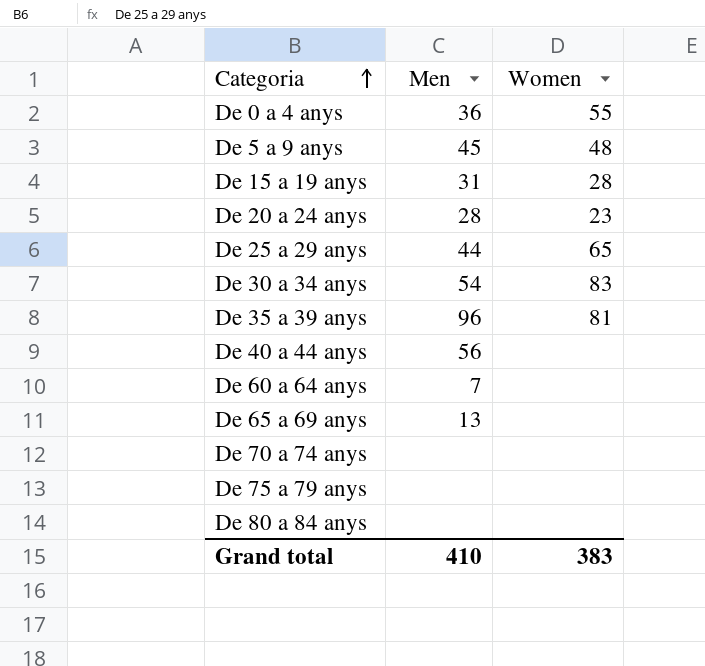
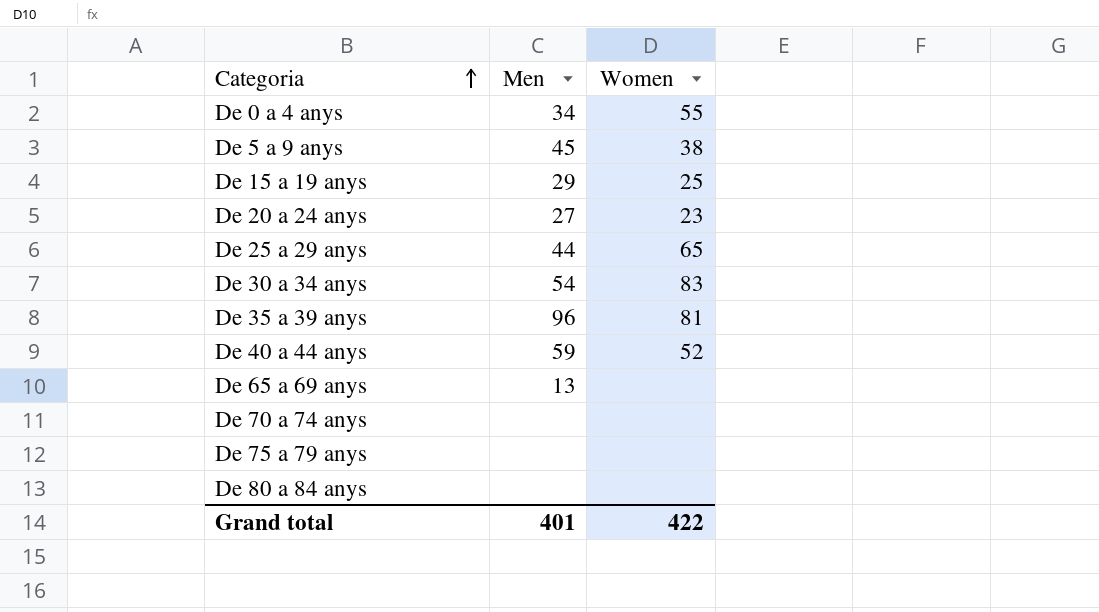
row De 60 a 64 anys: 7 | none -> none
De 0 a 4 anys | Men: 36 -> 34
De 5 a 9 anys | Women: 48 -> 38
De 15 a 19 anys | Men: 31 -> 29
De 15 a 19 anys | Women: 28 -> 25
De 20 a 24 anys | Men: 28 -> 27
De 40 a 44 anys | Men: 56 -> 59
De 40 a 44 anys | Women: none -> 52
Grand total | Men: 410 -> 401
Grand total | Women: 383 -> 422

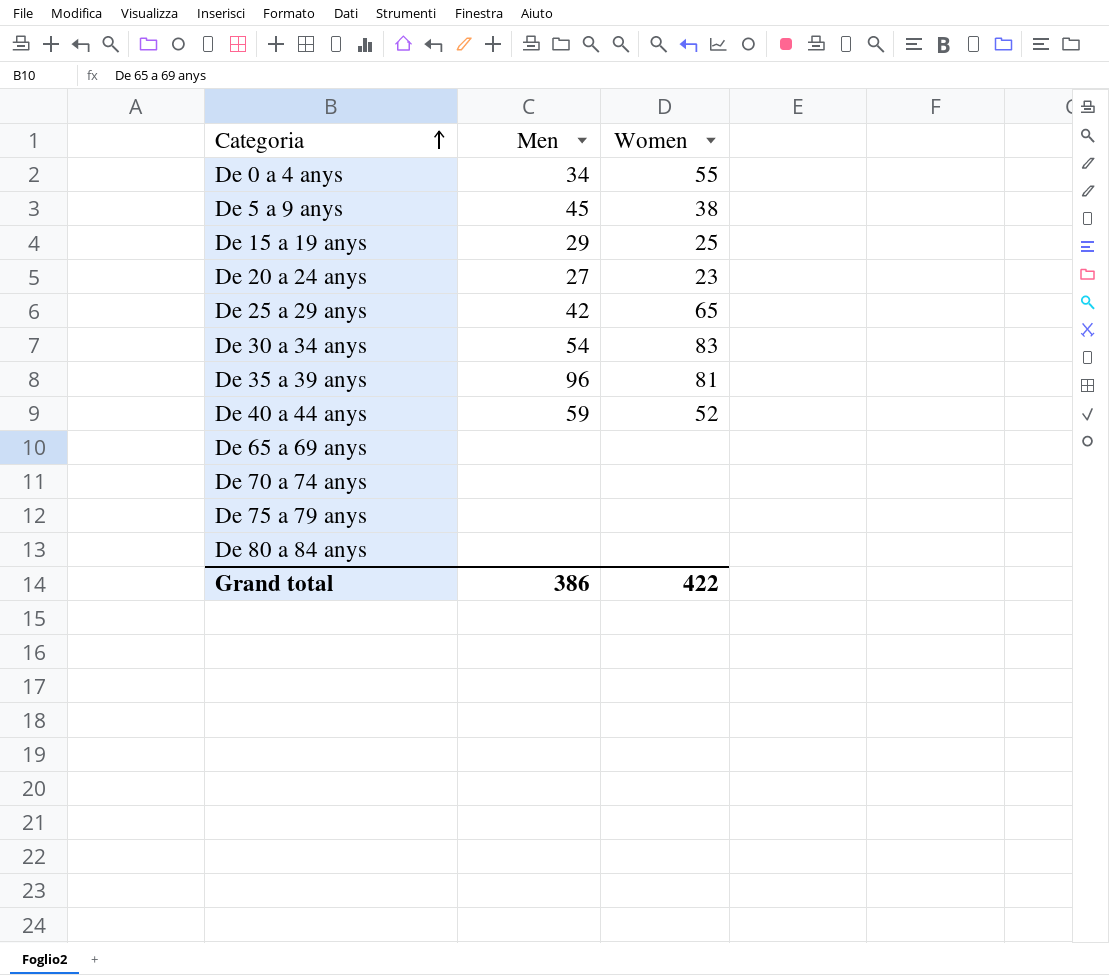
De 25 a 29 anys | Men: 44 -> 42
De 65 a 69 anys | Men: 13 -> none
Grand total | Men: 401 -> 386

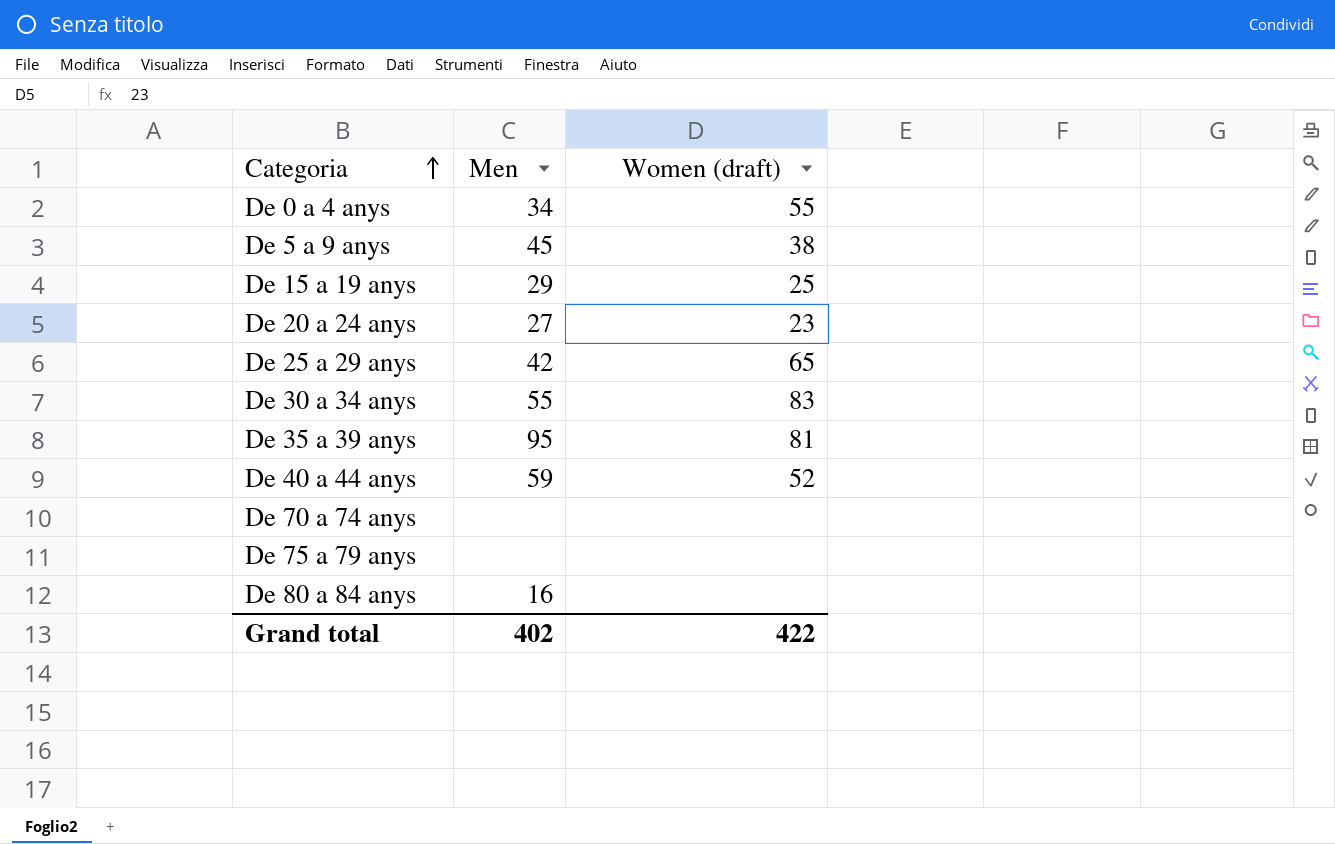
column name: Women -> Women (draft)
row De 65 a 69 anys: none | none -> none
De 30 a 34 anys | Men: 54 -> 55
De 35 a 39 anys | Men: 96 -> 95
De 80 a 84 anys | Men: none -> 16
Grand total | Men: 386 -> 402

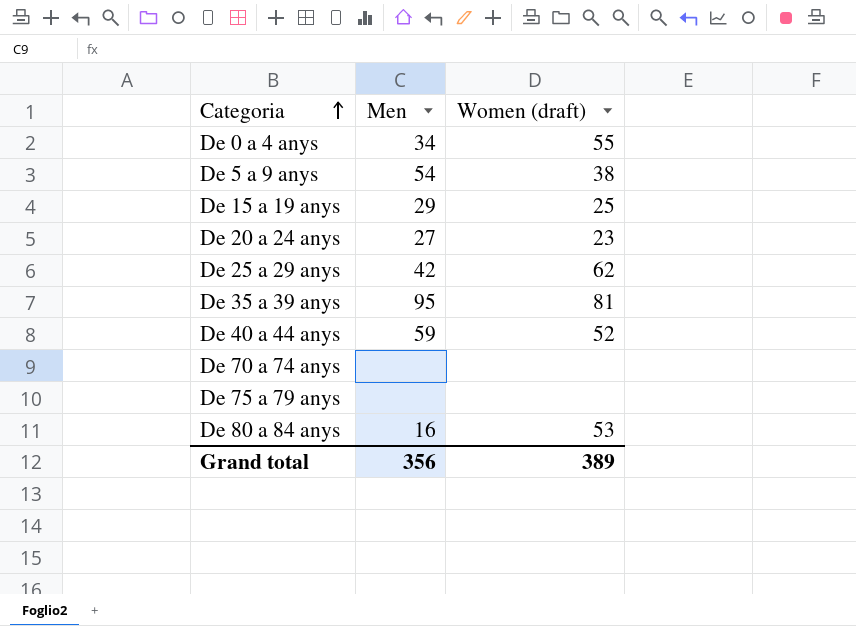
row De 30 a 34 anys: 55 | 83 -> none
De 5 a 9 anys | Men: 45 -> 54
De 25 a 29 anys | Women (draft): 65 -> 62
De 80 a 84 anys | Women (draft): none -> 53
Grand total | Men: 402 -> 356
Grand total | Women (draft): 422 -> 389

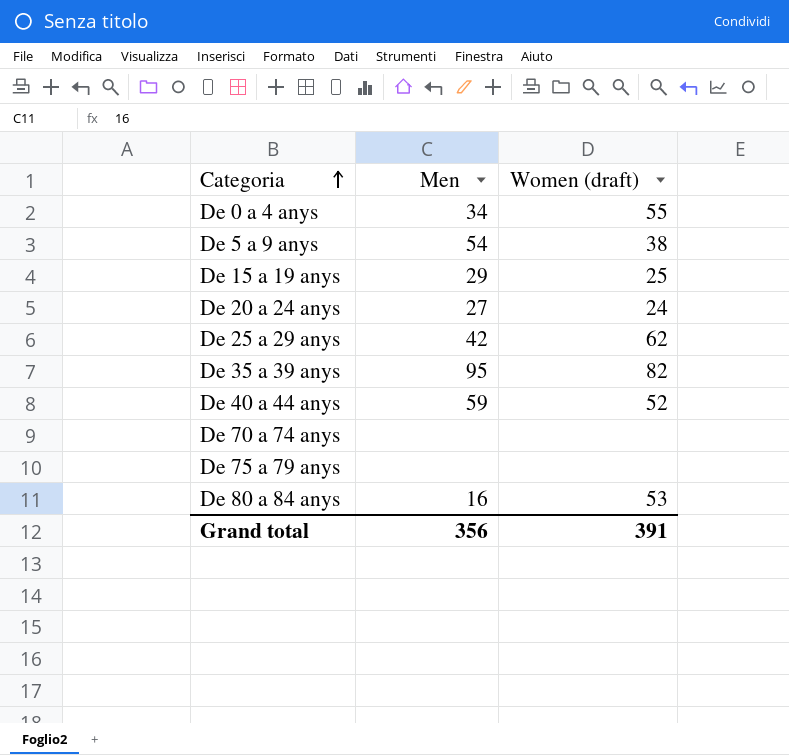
De 20 a 24 anys | Women (draft): 23 -> 24
De 35 a 39 anys | Women (draft): 81 -> 82
Grand total | Women (draft): 389 -> 391

